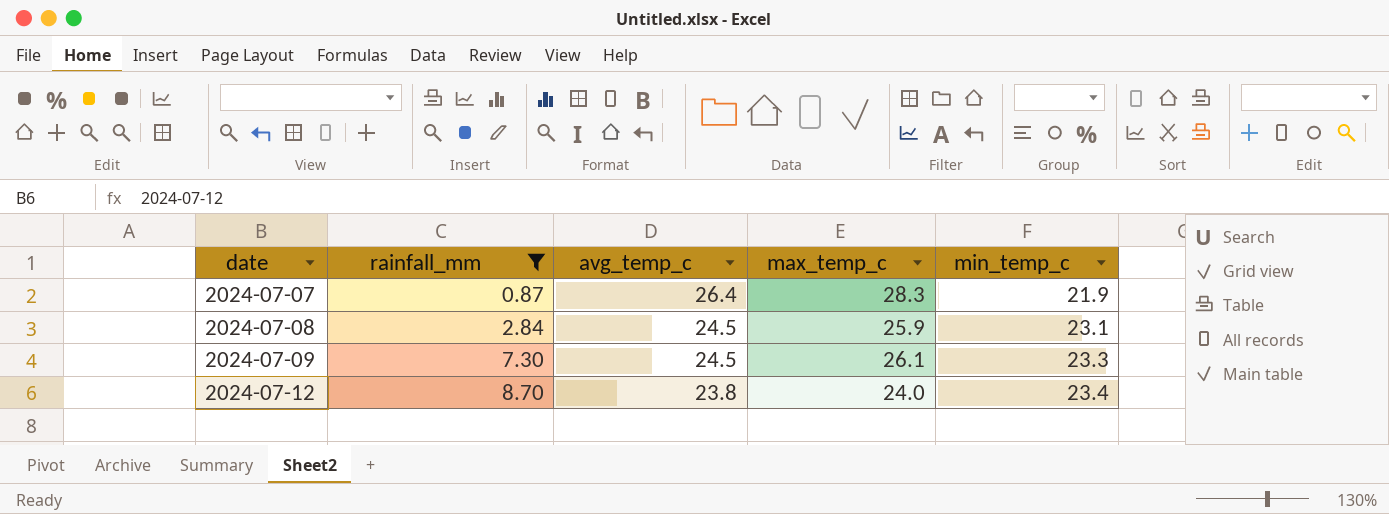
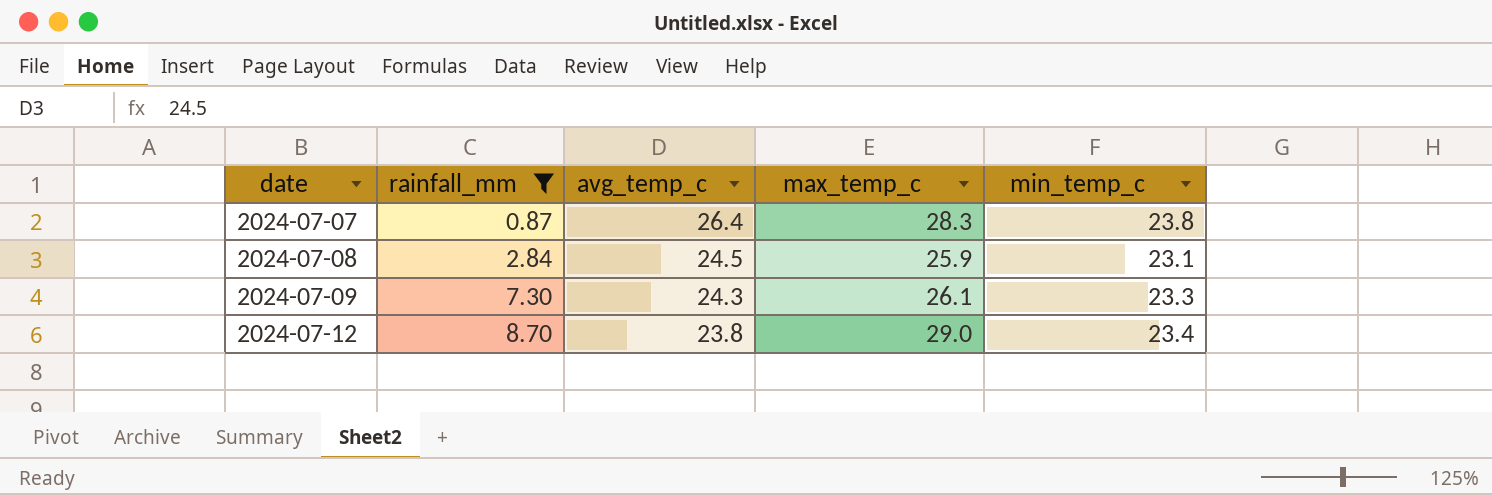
2024-07-07 | min_temp_c: 21.9 -> 23.8
2024-07-09 | avg_temp_c: 24.5 -> 24.3
2024-07-12 | max_temp_c: 24.0 -> 29.0

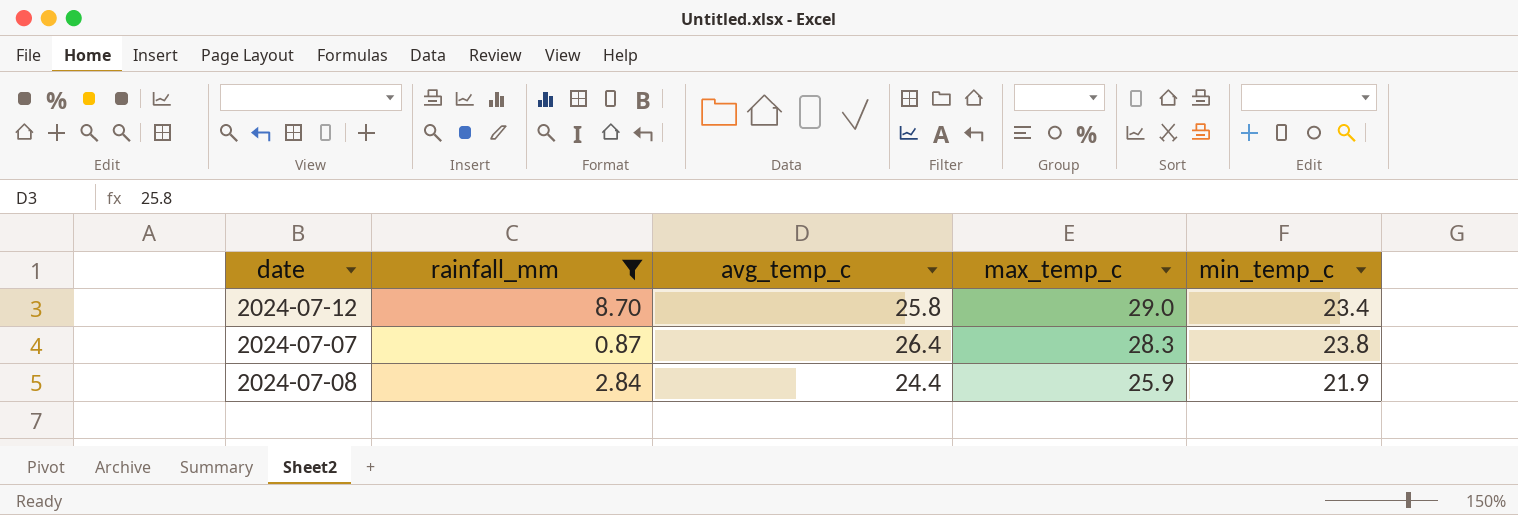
row order: date ascending -> max_temp_c descending
row 2024-07-09: 7.30 | 24.3 | 26.1 | 23.3 -> none
2024-07-12 | avg_temp_c: 23.8 -> 25.8
2024-07-08 | avg_temp_c: 24.5 -> 24.4
2024-07-08 | min_temp_c: 23.1 -> 21.9

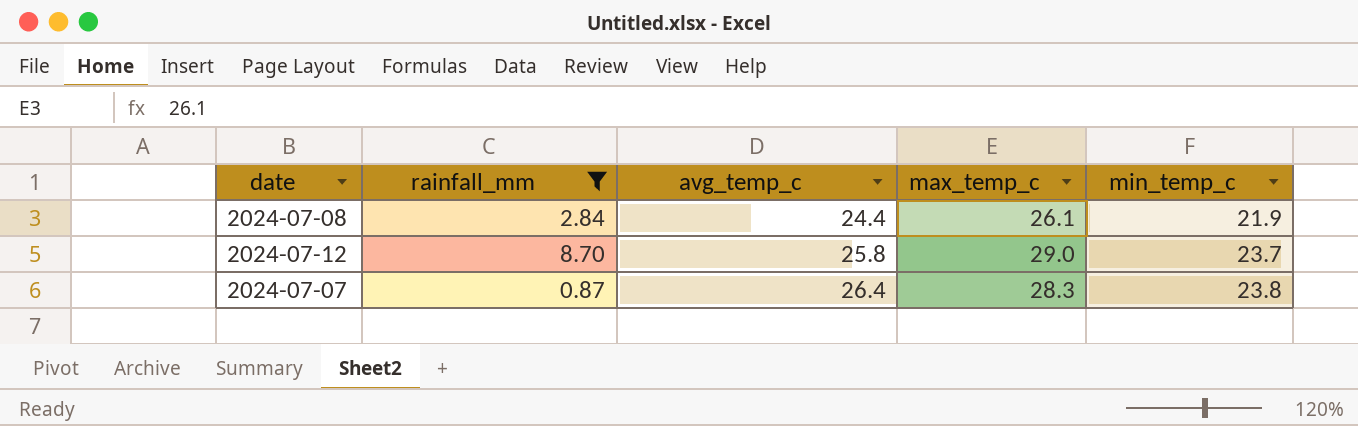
row order: max_temp_c descending -> avg_temp_c ascending
2024-07-08 | max_temp_c: 25.9 -> 26.1
2024-07-12 | min_temp_c: 23.4 -> 23.7

